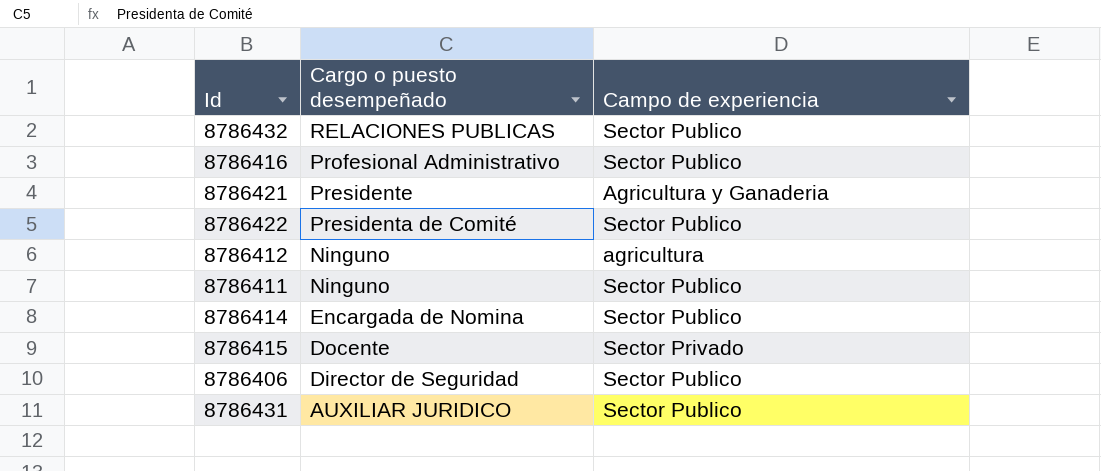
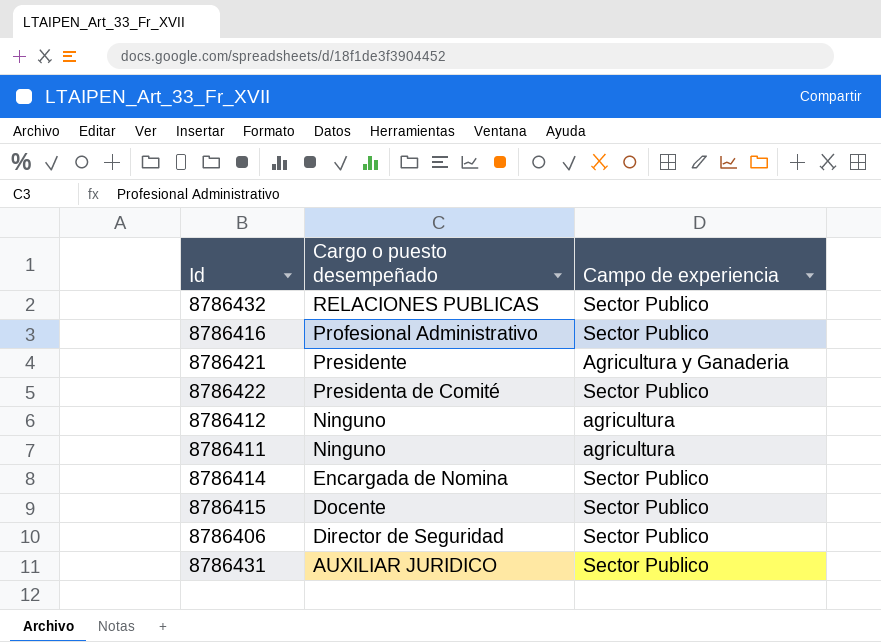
8786411 | Campo de experiencia: Sector Publico -> agricultura
8786415 | Campo de experiencia: Sector Privado -> Sector Publico

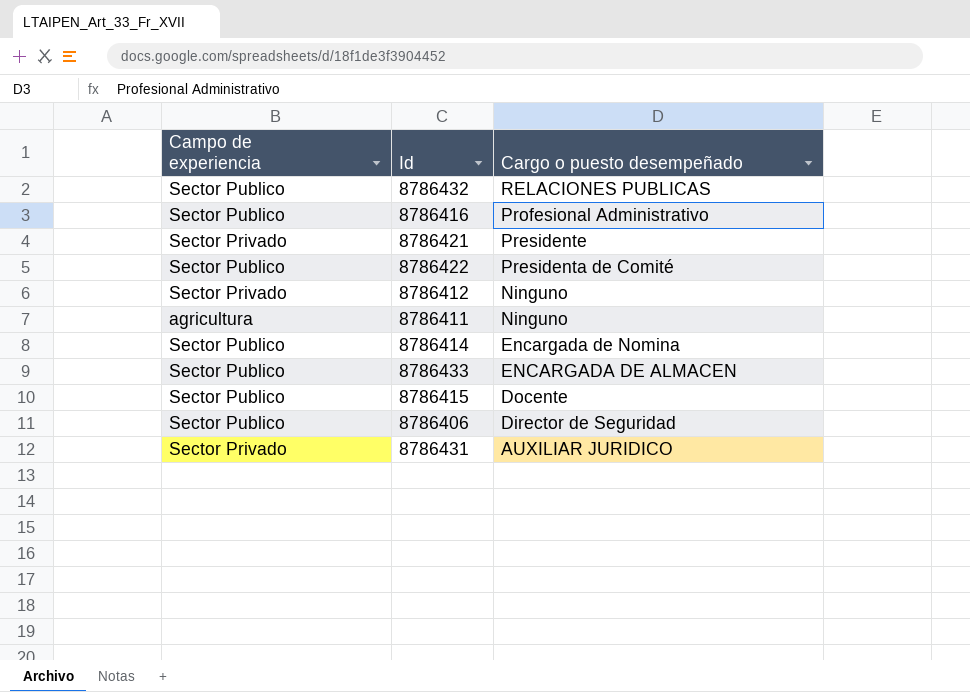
column Campo de experiencia | position: 3 -> 1
8786421 | Campo de experiencia: Agricultura y Ganaderia -> Sector Privado
8786412 | Campo de experiencia: agricultura -> Sector Privado
row 8786433: none -> Sector Publico | ENCARGADA DE ALMACEN
8786431 | Campo de experiencia: Sector Publico -> Sector Privado

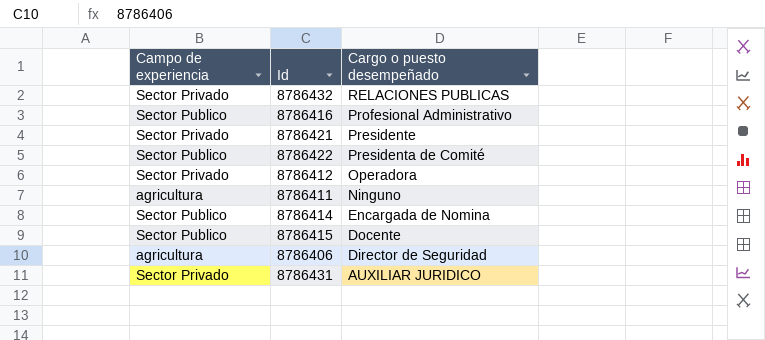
row 8786433: Sector Publico | ENCARGADA DE ALMACEN -> none
8786432 | Campo de experiencia: Sector Publico -> Sector Privado
8786412 | Cargo o puesto desempeñado: Ninguno -> Operadora
8786406 | Campo de experiencia: Sector Publico -> agricultura

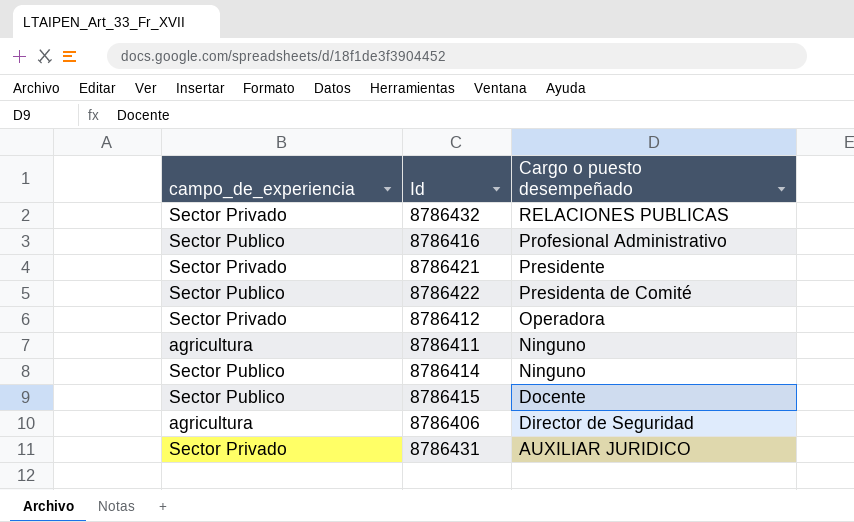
column name: Campo de experiencia -> campo_de_experiencia
8786414 | Cargo o puesto desempeñado: Encargada de Nomina -> Ninguno

